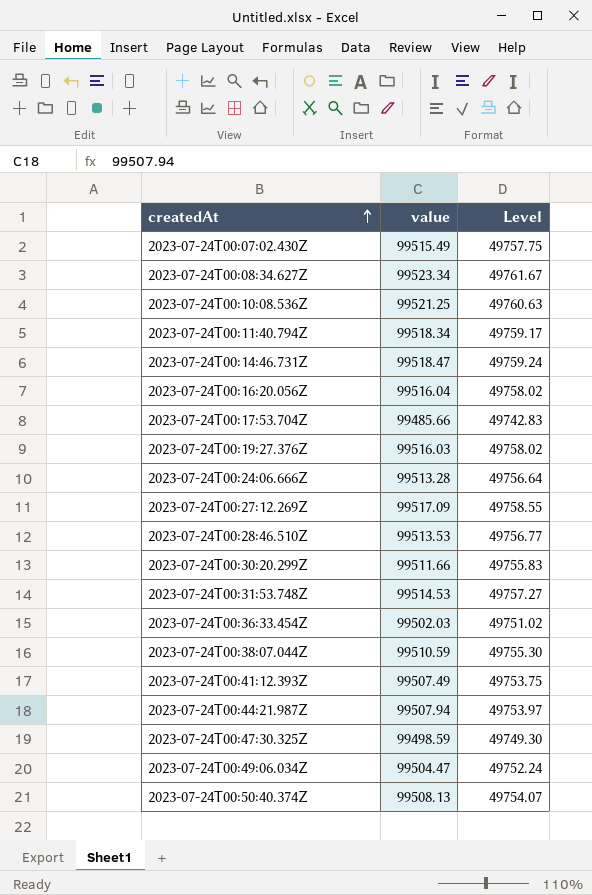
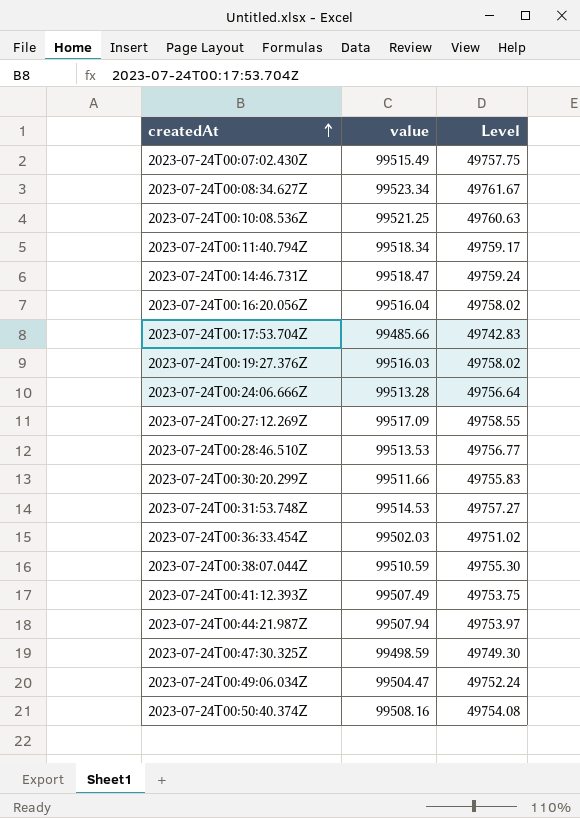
2023-07-24T00:50:40.374Z | value: 99508.13 -> 99508.16
2023-07-24T00:50:40.374Z | Level: 49754.07 -> 49754.08

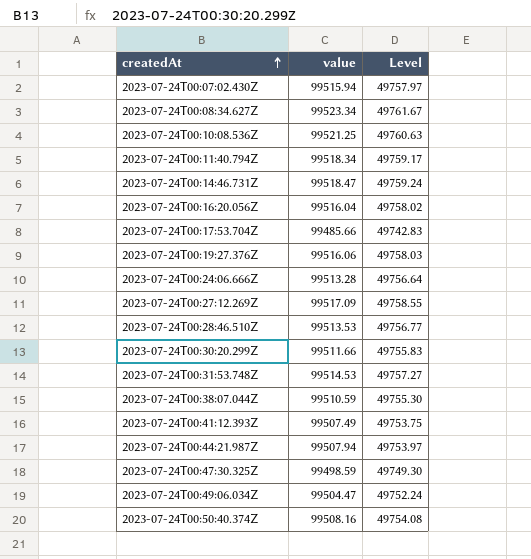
row 2023-07-24T00:36:33.454Z: 99502.03 | 49751.02 -> none
2023-07-24T00:07:02.430Z | value: 99515.49 -> 99515.94
2023-07-24T00:07:02.430Z | Level: 49757.75 -> 49757.97
2023-07-24T00:19:27.376Z | value: 99516.03 -> 99516.06
2023-07-24T00:19:27.376Z | Level: 49758.02 -> 49758.03

